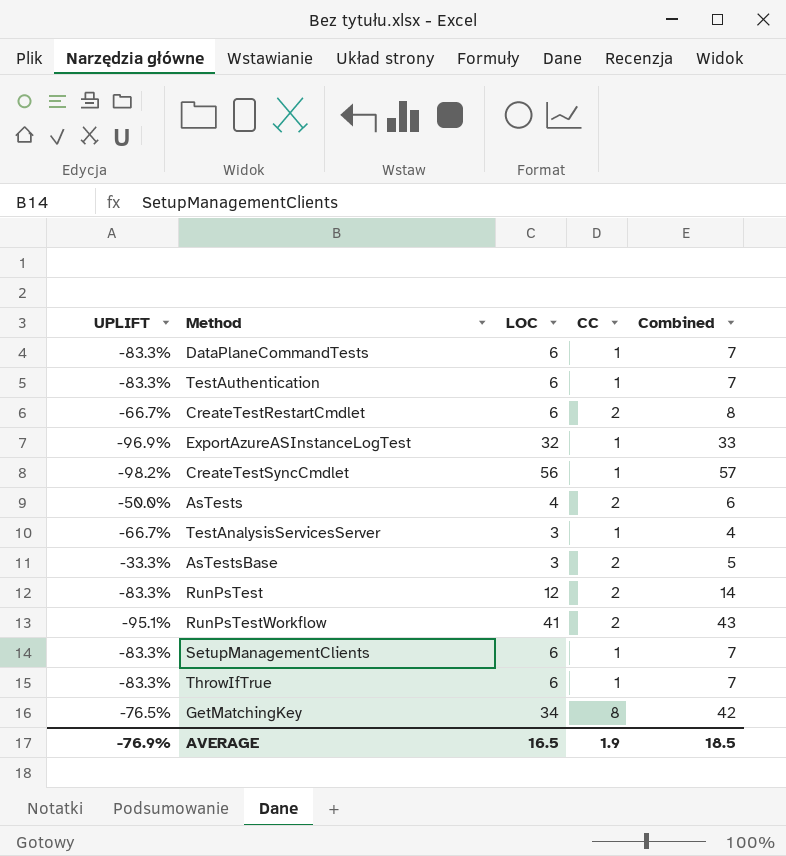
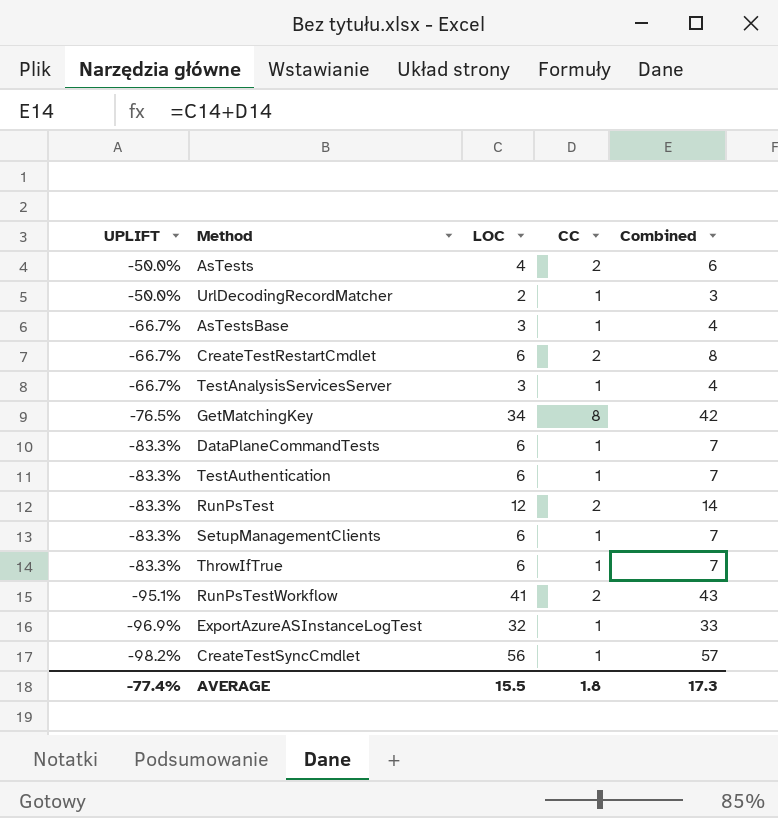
row order: none -> UPLIFT descending
row UrlDecodingRecordMatcher: none -> -50.0% | 2 | 1 | 3
AsTestsBase | UPLIFT: -33.3% -> -66.7%
AsTestsBase | CC: 2 -> 1
AsTestsBase | Combined: 5 -> 4
AVERAGE | UPLIFT: -76.9% -> -77.4%
AVERAGE | LOC: 16.5 -> 15.5
AVERAGE | CC: 1.9 -> 1.8
AVERAGE | Combined: 18.5 -> 17.3

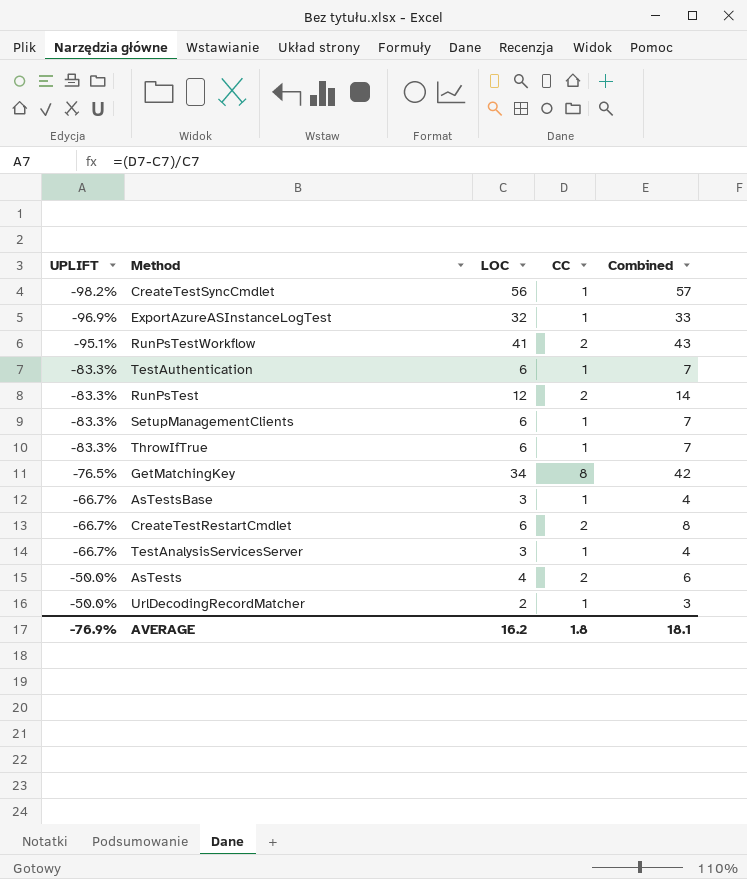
row order: UPLIFT descending -> UPLIFT ascending
row DataPlaneCommandTests: -83.3% | 6 | 1 | 7 -> none
AVERAGE | UPLIFT: -77.4% -> -76.9%
AVERAGE | LOC: 15.5 -> 16.2
AVERAGE | Combined: 17.3 -> 18.1

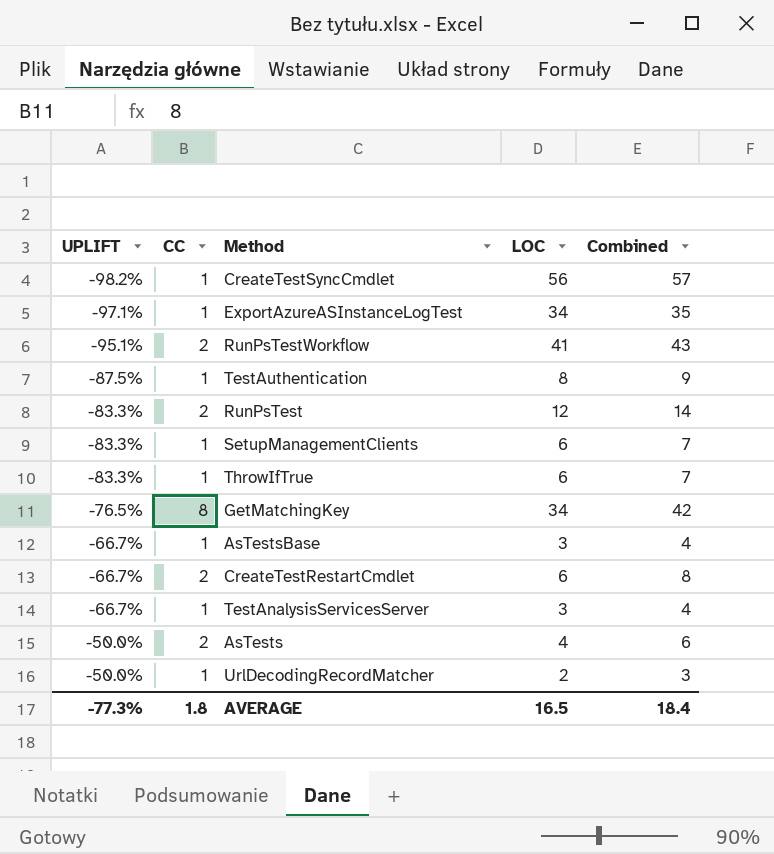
column CC | position: 4 -> 2
ExportAzureASInstanceLogTest | UPLIFT: -96.9% -> -97.1%
ExportAzureASInstanceLogTest | LOC: 32 -> 34
ExportAzureASInstanceLogTest | Combined: 33 -> 35
TestAuthentication | UPLIFT: -83.3% -> -87.5%
TestAuthentication | LOC: 6 -> 8
TestAuthentication | Combined: 7 -> 9
AVERAGE | UPLIFT: -76.9% -> -77.3%
AVERAGE | LOC: 16.2 -> 16.5
AVERAGE | Combined: 18.1 -> 18.4

